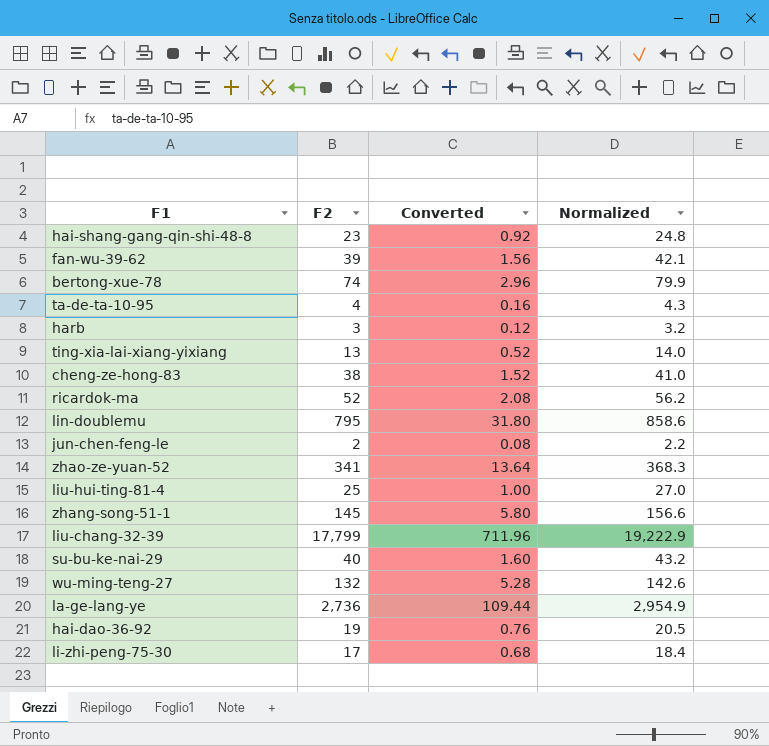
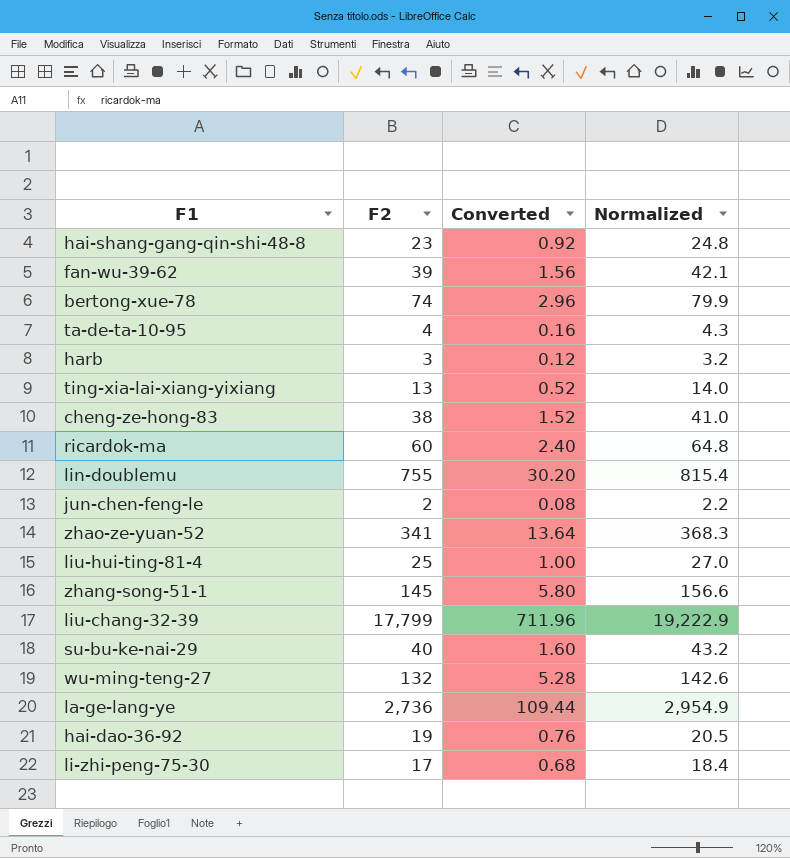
ricardok-ma | F2: 52 -> 60
ricardok-ma | Converted: 2.08 -> 2.40
ricardok-ma | Normalized: 56.2 -> 64.8
lin-doublemu | F2: 795 -> 755
lin-doublemu | Converted: 31.80 -> 30.20
lin-doublemu | Normalized: 858.6 -> 815.4

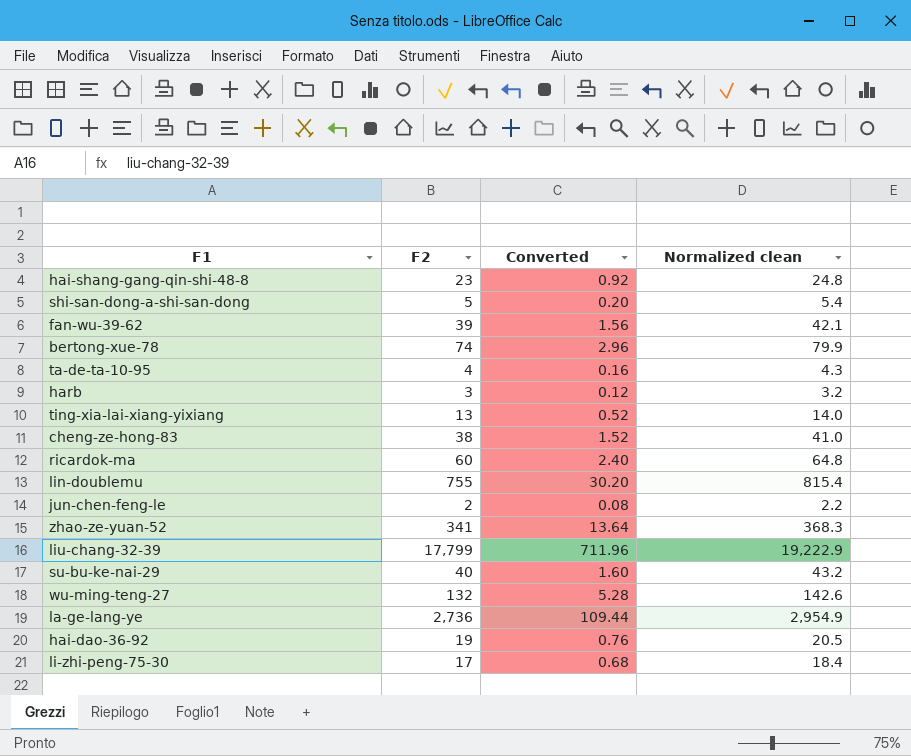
column name: Normalized -> Normalized clean
row liu-hui-ting-81-4: 25 | 1.00 | 27.0 -> none
row zhang-song-51-1: 145 | 5.80 | 156.6 -> none
row shi-san-dong-a-shi-san-dong: none -> 5 | 0.20 | 5.4

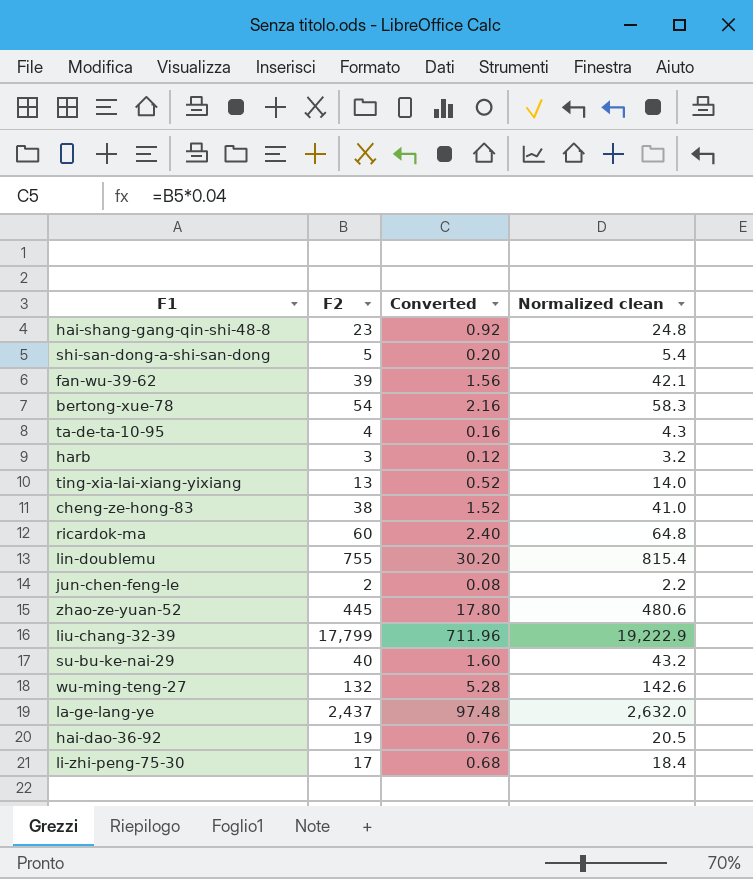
bertong-xue-78 | F2: 74 -> 54
bertong-xue-78 | Converted: 2.96 -> 2.16
bertong-xue-78 | Normalized clean: 79.9 -> 58.3
zhao-ze-yuan-52 | F2: 341 -> 445
zhao-ze-yuan-52 | Converted: 13.64 -> 17.80
zhao-ze-yuan-52 | Normalized clean: 368.3 -> 480.6
la-ge-lang-ye | F2: 2,736 -> 2,437
la-ge-lang-ye | Converted: 109.44 -> 97.48
la-ge-lang-ye | Normalized clean: 2,954.9 -> 2,632.0

